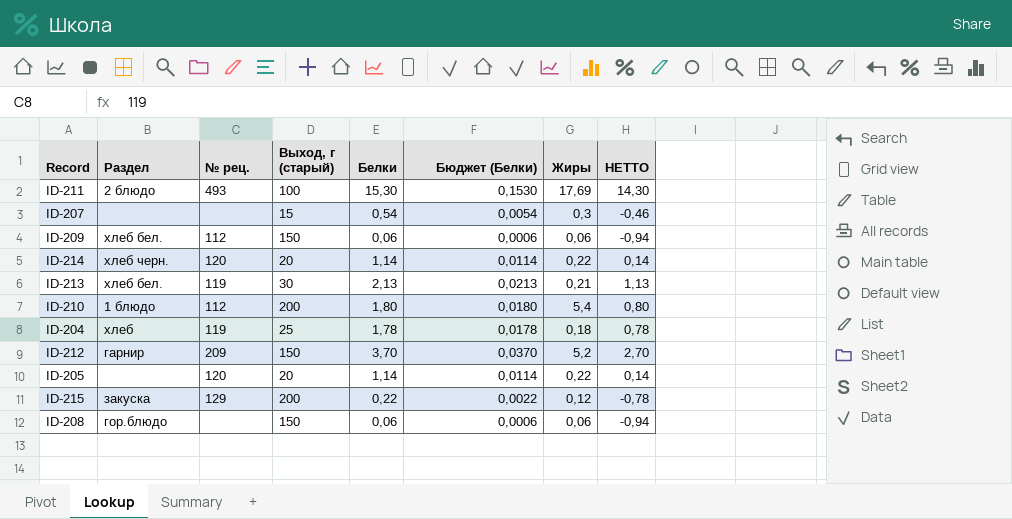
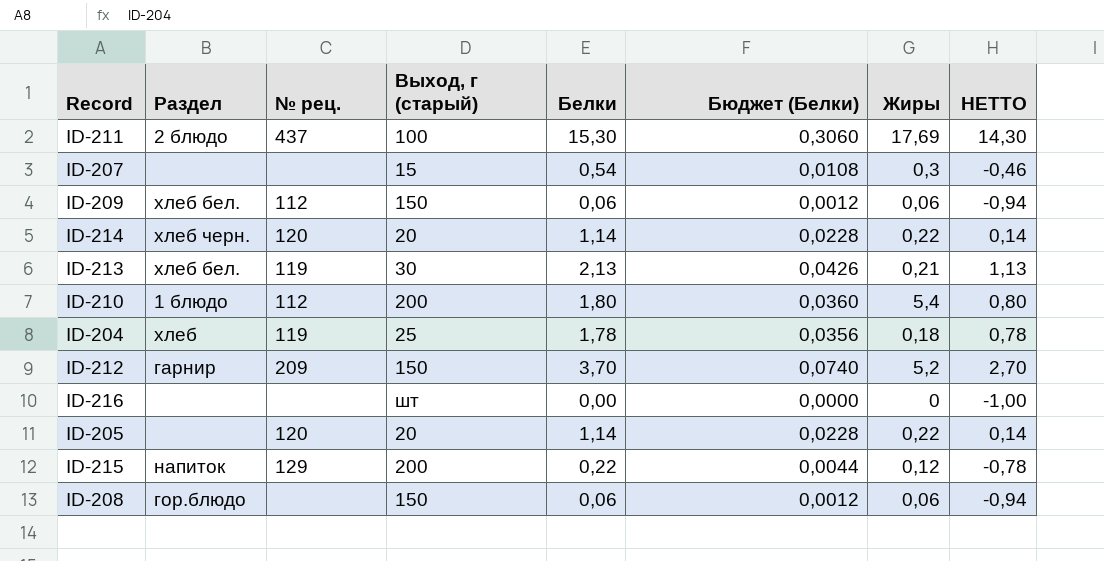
column Бюджет (Белки) | formula: [Белки] * 0,01 -> [Белки] * 0,02
ID-211 | № рец.: 493 -> 437
row ID-216: none -> none | none | шт | 0,00 | 0,0000 | 0 | -1,00
ID-215 | Раздел: закуска -> напиток

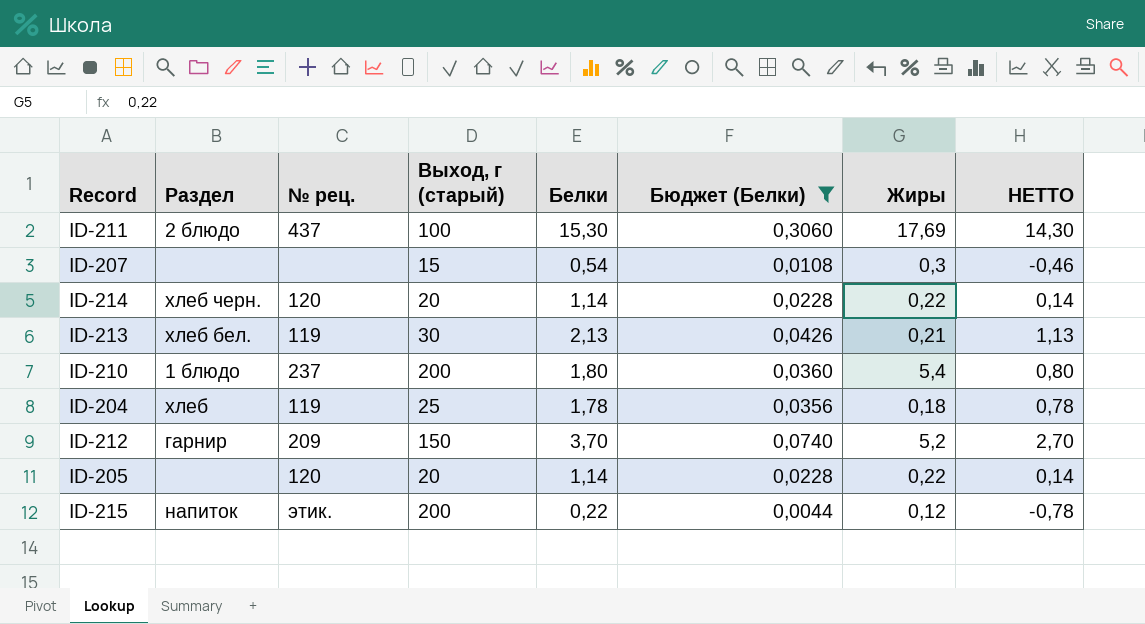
filter: none -> Бюджет (Белки) >= 0,0044
ID-210 | № рец.: 112 -> 237
ID-215 | № рец.: 129 -> этик.

